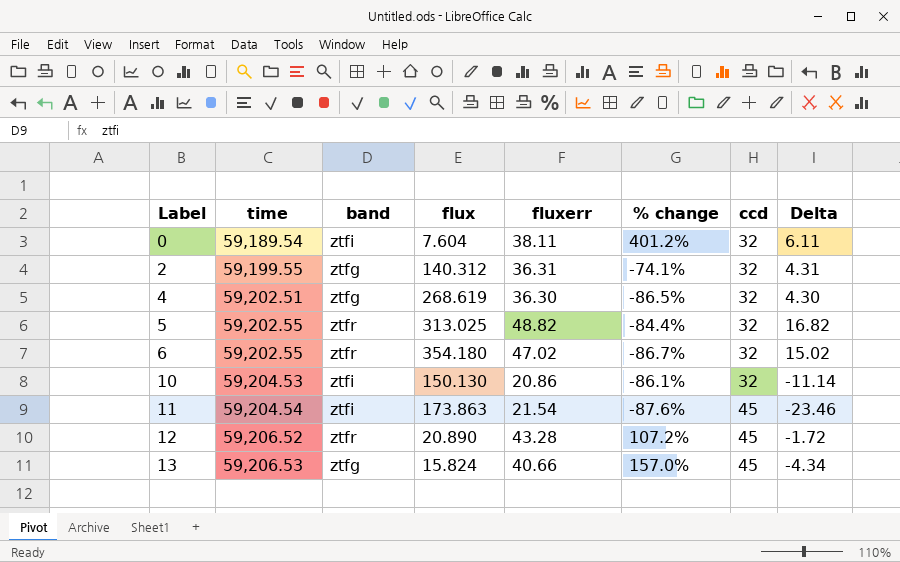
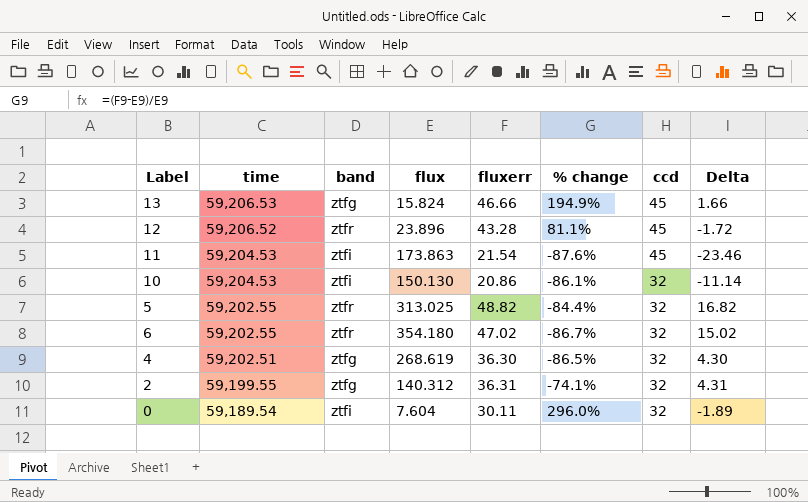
row order: Label ascending -> time descending
13 | fluxerr: 40.66 -> 46.66
13 | % change: 157.0% -> 194.9%
13 | Delta: -4.34 -> 1.66
12 | flux: 20.890 -> 23.896
12 | % change: 107.2% -> 81.1%
11 | time: 59,204.54 -> 59,204.53
0 | fluxerr: 38.11 -> 30.11
0 | % change: 401.2% -> 296.0%
0 | Delta: 6.11 -> -1.89

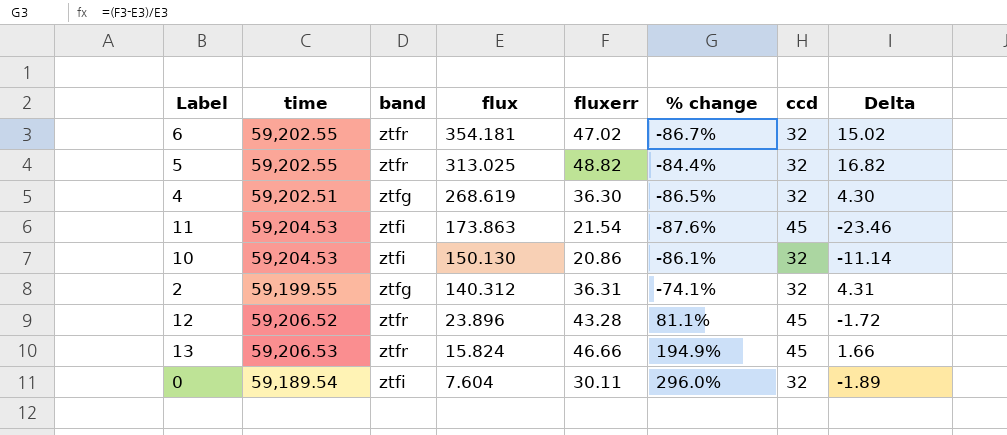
row order: time descending -> flux descending
6 | flux: 354.180 -> 354.181
13 | band: ztfg -> ztfr

